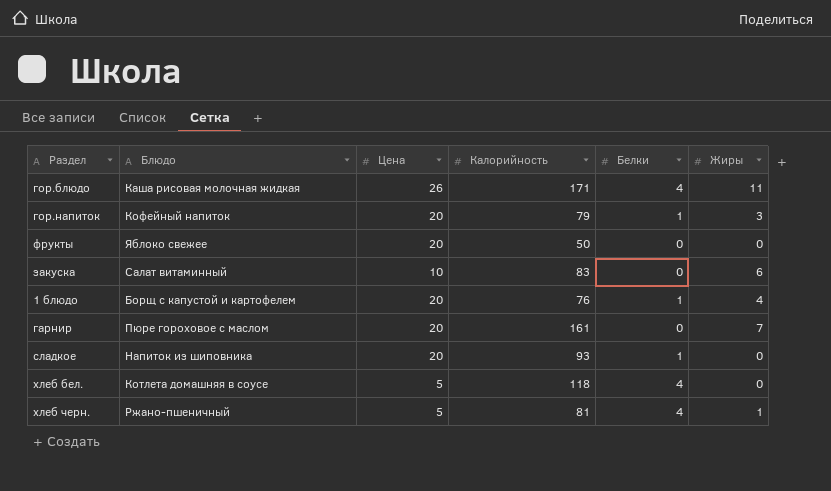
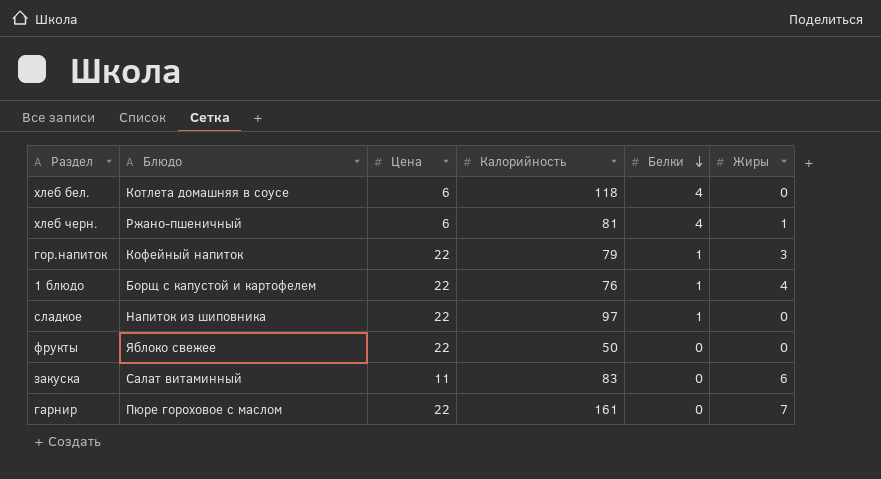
row order: none -> Белки descending
row гор.блюдо: Каша рисовая молочная жидкая | 26 | 171 | 4 | 11 -> none
хлеб бел. | Цена: 5 -> 6
хлеб черн. | Цена: 5 -> 6
гор.напиток | Цена: 20 -> 22
1 блюдо | Цена: 20 -> 22
сладкое | Цена: 20 -> 22
сладкое | Калорийность: 93 -> 97
фрукты | Цена: 20 -> 22
закуска | Цена: 10 -> 11
гарнир | Цена: 20 -> 22

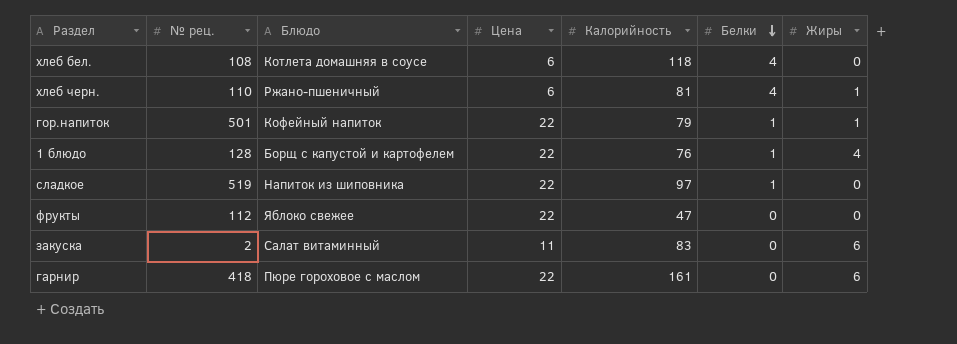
column № рец. | position: none -> 2
гор.напиток | Жиры: 3 -> 1
фрукты | Калорийность: 50 -> 47
гарнир | Жиры: 7 -> 6

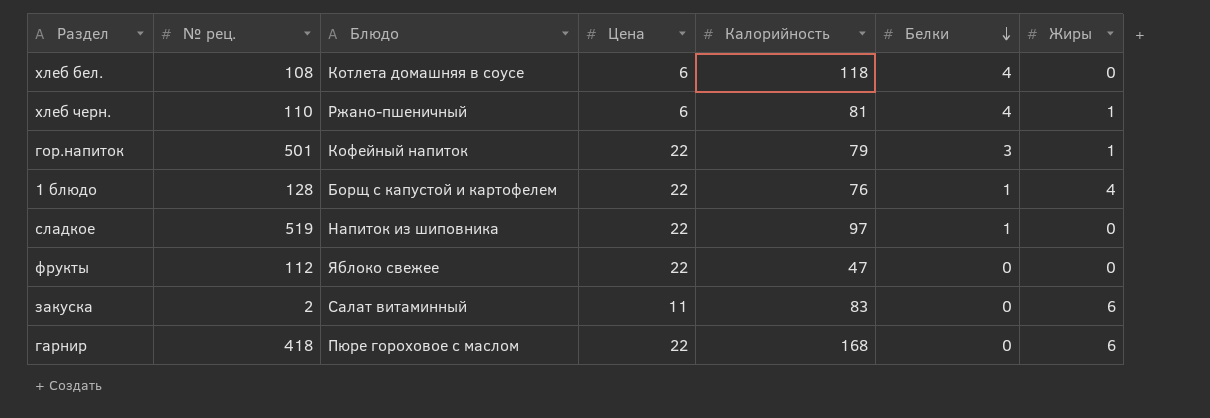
гор.напиток | Белки: 1 -> 3
гарнир | Калорийность: 161 -> 168

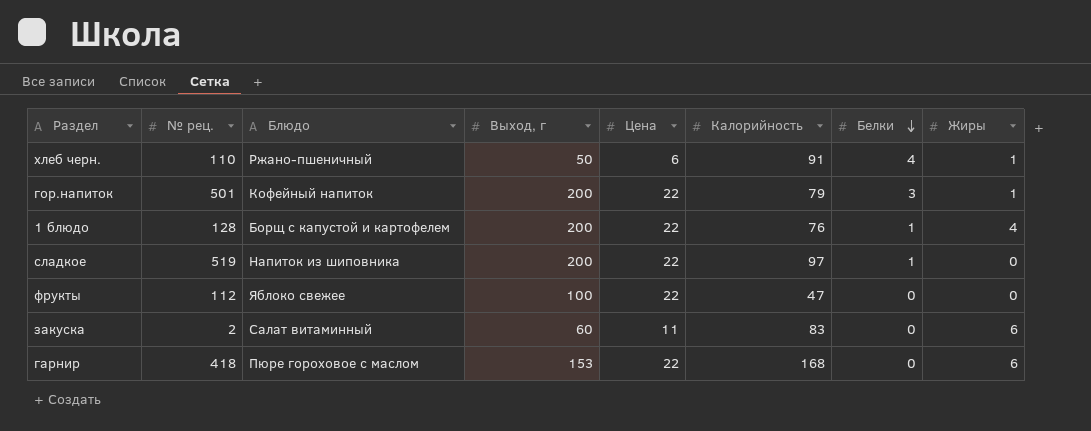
column Выход, г | position: none -> 4
row хлеб бел.: 108 | Котлета домашняя в соусе | 6 | 118 | 4 | 0 -> none
хлеб черн. | Калорийность: 81 -> 91

